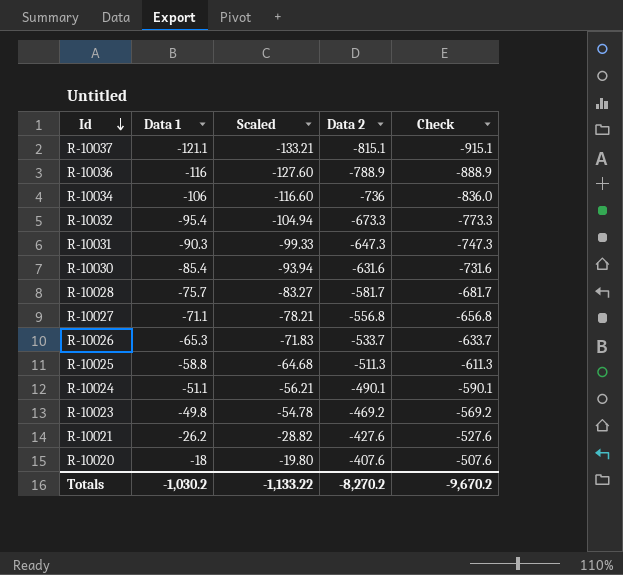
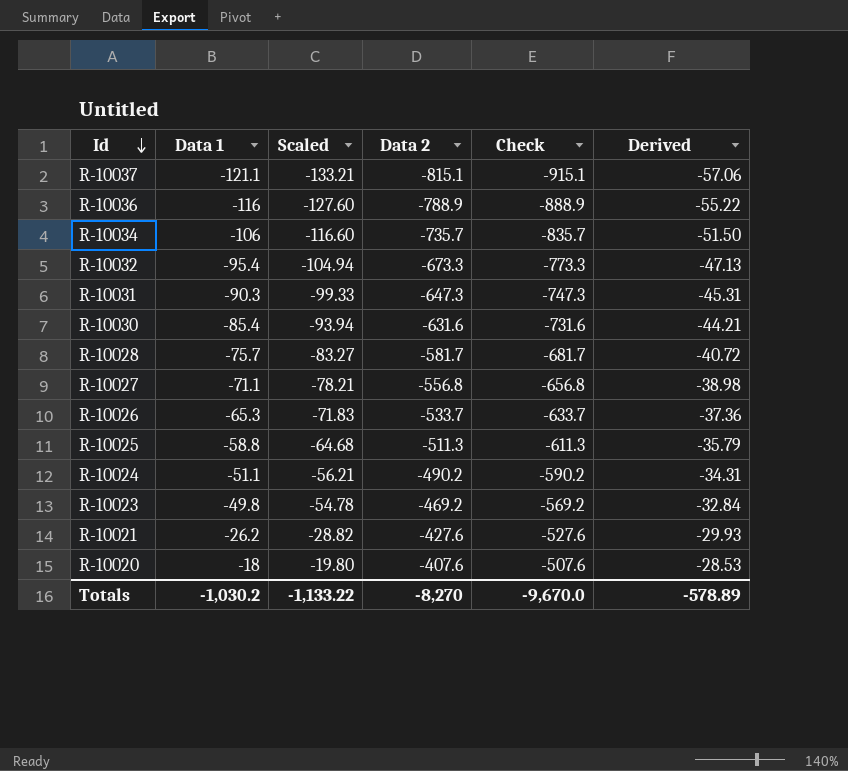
column Derived | formula: none -> [Data 2] * 0.07
R-10034 | Data 2: -736 -> -735.7
R-10034 | Check: -836.0 -> -835.7
R-10024 | Data 2: -490.1 -> -490.2
R-10024 | Check: -590.1 -> -590.2
Totals | Data 2: -8,270.2 -> -8,270
Totals | Check: -9,670.2 -> -9,670.0

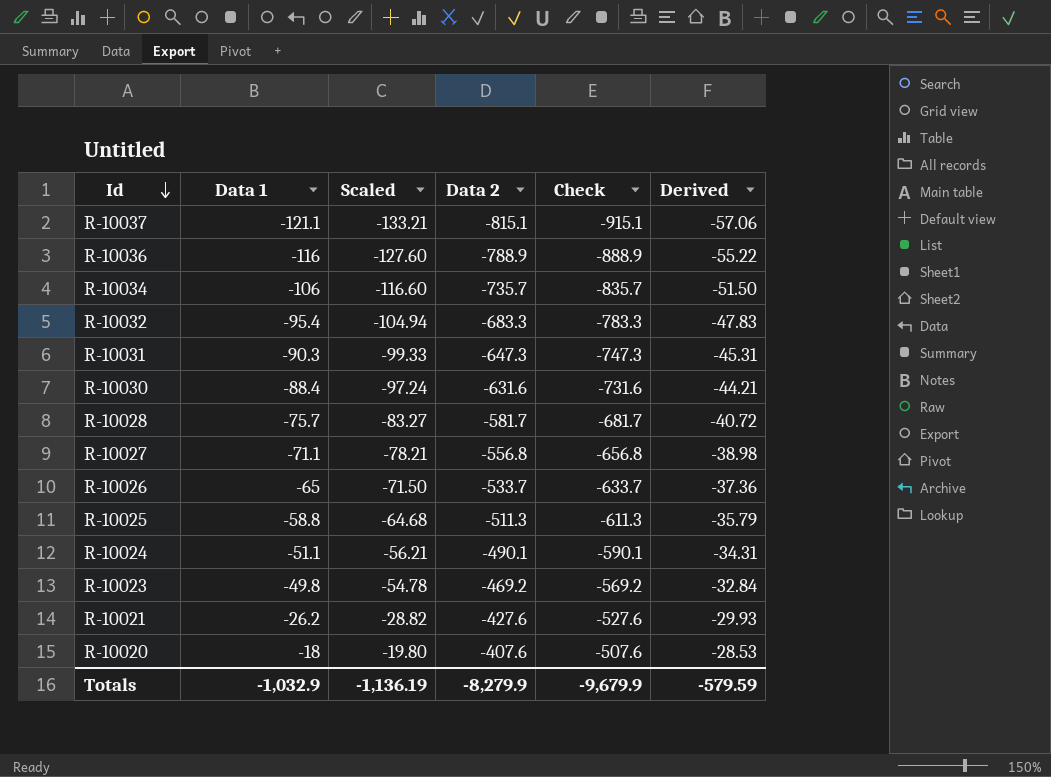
R-10032 | Data 2: -673.3 -> -683.3
R-10032 | Check: -773.3 -> -783.3
R-10032 | Derived: -47.13 -> -47.83
R-10030 | Data 1: -85.4 -> -88.4
R-10030 | Scaled: -93.94 -> -97.24
R-10026 | Data 1: -65.3 -> -65
R-10026 | Scaled: -71.83 -> -71.50
R-10024 | Data 2: -490.2 -> -490.1
R-10024 | Check: -590.2 -> -590.1
Totals | Data 1: -1,030.2 -> -1,032.9
Totals | Scaled: -1,133.22 -> -1,136.19
Totals | Data 2: -8,270 -> -8,279.9
Totals | Check: -9,670.0 -> -9,679.9
Totals | Derived: -578.89 -> -579.59

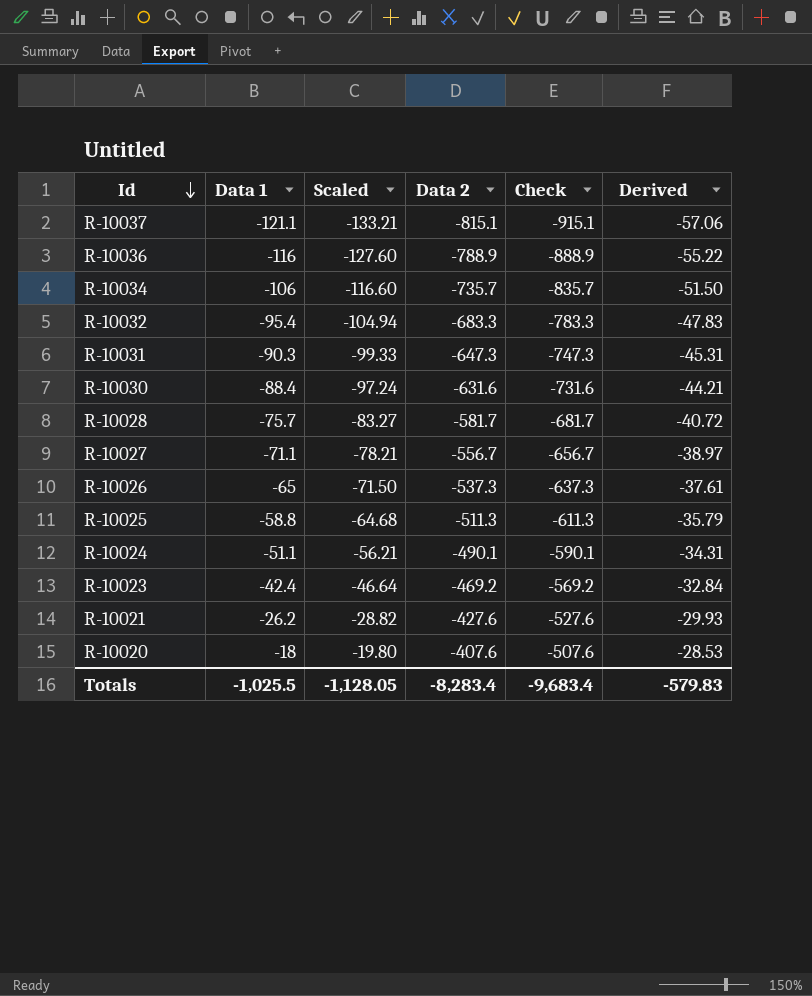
R-10027 | Data 2: -556.8 -> -556.7
R-10027 | Check: -656.8 -> -656.7
R-10027 | Derived: -38.98 -> -38.97
R-10026 | Data 2: -533.7 -> -537.3
R-10026 | Check: -633.7 -> -637.3
R-10026 | Derived: -37.36 -> -37.61
R-10023 | Data 1: -49.8 -> -42.4
R-10023 | Scaled: -54.78 -> -46.64
Totals | Data 1: -1,032.9 -> -1,025.5
Totals | Scaled: -1,136.19 -> -1,128.05
Totals | Data 2: -8,279.9 -> -8,283.4
Totals | Check: -9,679.9 -> -9,683.4
Totals | Derived: -579.59 -> -579.83

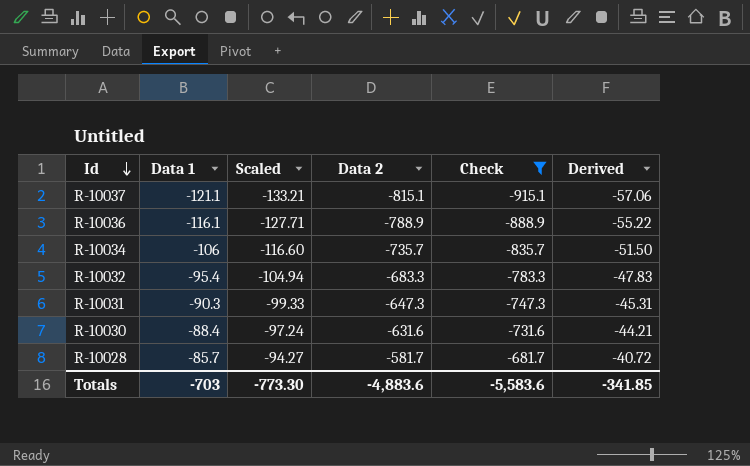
filter: none -> Check <= -681.7
R-10036 | Data 1: -116 -> -116.1
R-10036 | Scaled: -127.60 -> -127.71
R-10028 | Data 1: -75.7 -> -85.7
R-10028 | Scaled: -83.27 -> -94.27
Totals | Data 1: -1,025.5 -> -703
Totals | Scaled: -1,128.05 -> -773.30
Totals | Data 2: -8,283.4 -> -4,883.6
Totals | Check: -9,683.4 -> -5,583.6
Totals | Derived: -579.83 -> -341.85

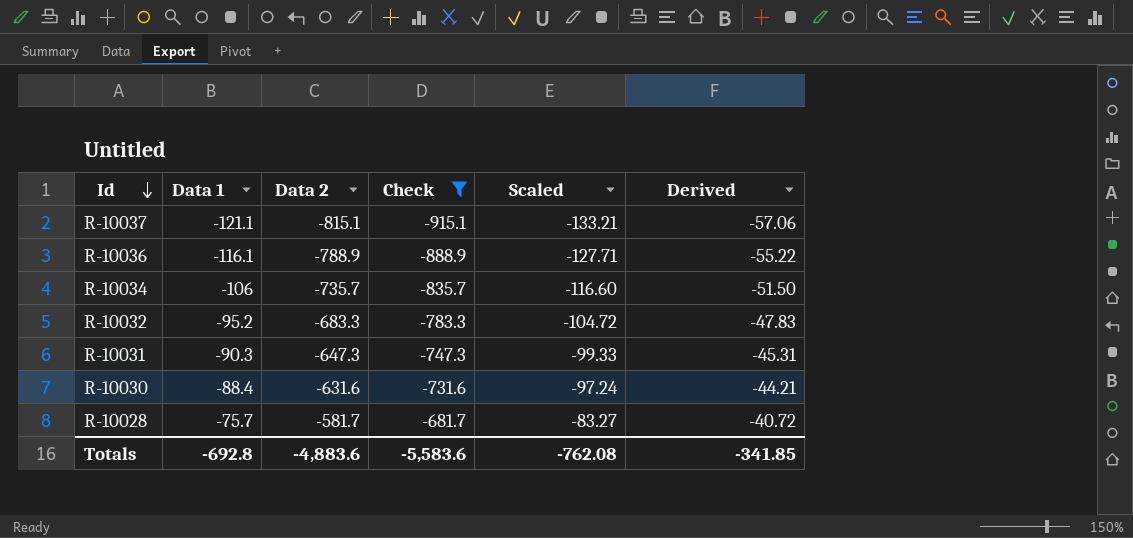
column Scaled | position: 3 -> 5
R-10032 | Data 1: -95.4 -> -95.2
R-10032 | Scaled: -104.94 -> -104.72
R-10028 | Data 1: -85.7 -> -75.7
R-10028 | Scaled: -94.27 -> -83.27
Totals | Data 1: -703 -> -692.8
Totals | Scaled: -773.30 -> -762.08

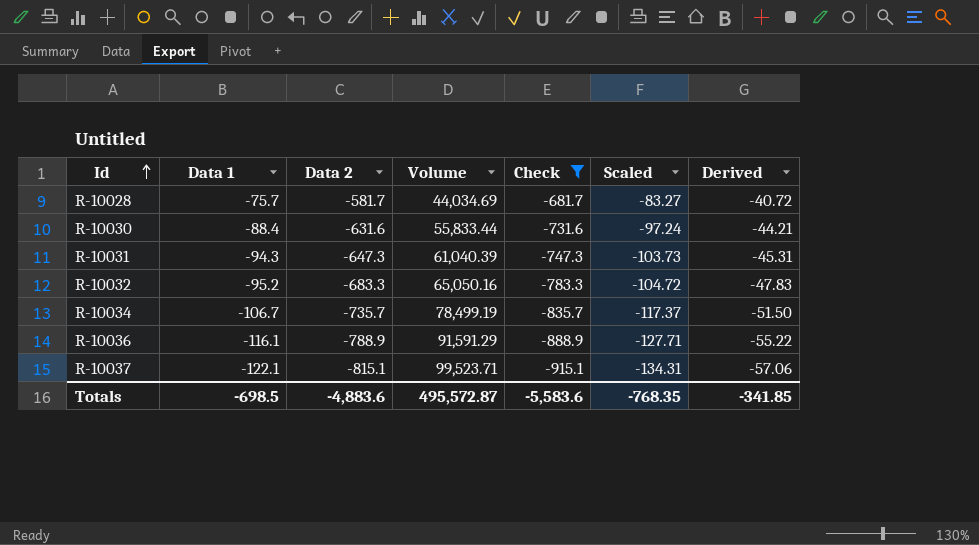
row order: Id descending -> Id ascending
column Volume | formula: none -> [Data 1] * [Data 2]
R-10031 | Data 1: -90.3 -> -94.3
R-10031 | Scaled: -99.33 -> -103.73
R-10034 | Data 1: -106 -> -106.7
R-10034 | Scaled: -116.60 -> -117.37
R-10037 | Data 1: -121.1 -> -122.1
R-10037 | Scaled: -133.21 -> -134.31
Totals | Data 1: -692.8 -> -698.5
Totals | Scaled: -762.08 -> -768.35

